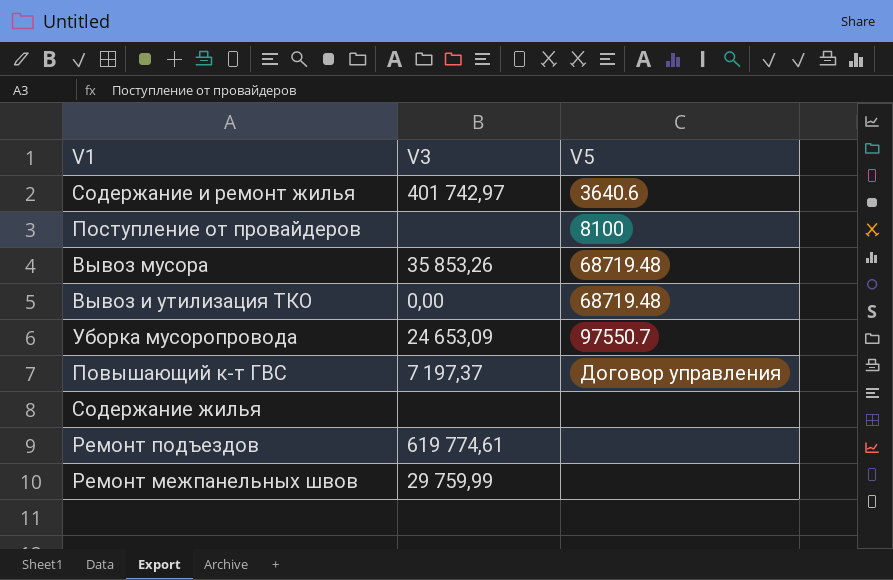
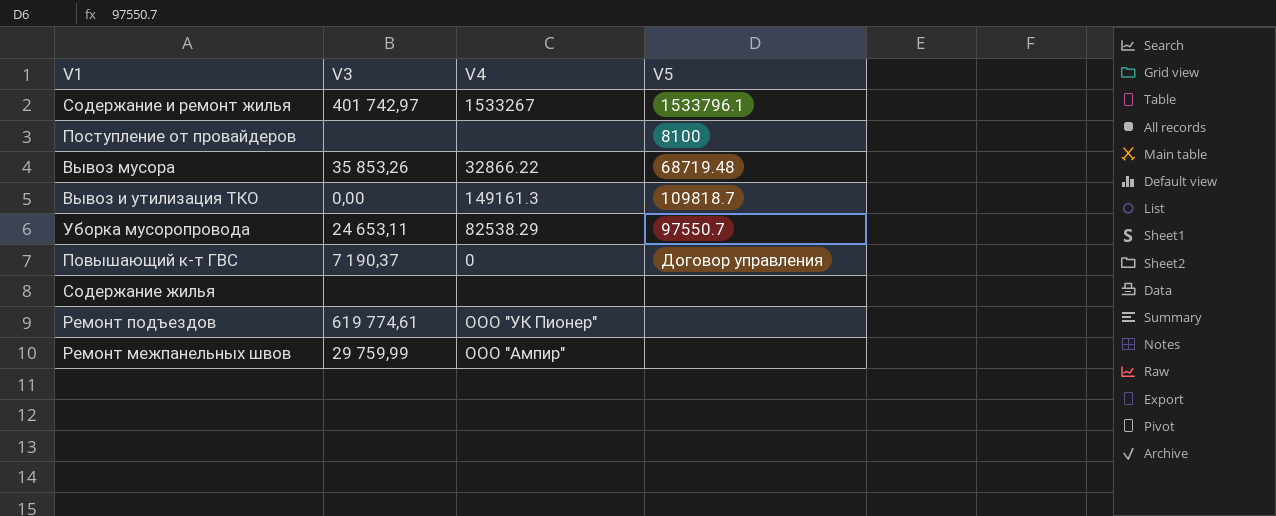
column V4 | position: none -> 3
Содержание и ремонт жилья | V5: 3640.6 -> 1533796.1
Вывоз и утилизация ТКО | V5: 68719.48 -> 109818.7
Уборка мусоропровода | V3: 24 653,09 -> 24 653,11
Повышающий к-т ГВС | V3: 7 197,37 -> 7 190,37

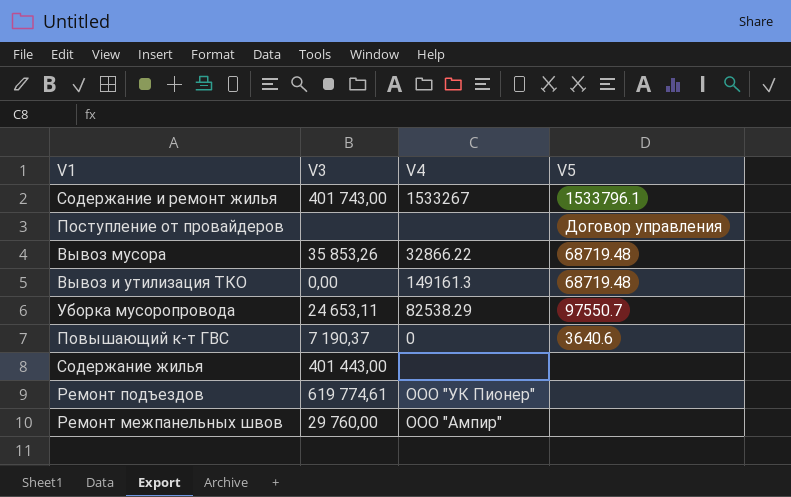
Содержание и ремонт жилья | V3: 401 742,97 -> 401 743,00
Поступление от провайдеров | V5: 8100 -> Договор управления
Вывоз и утилизация ТКО | V5: 109818.7 -> 68719.48
Повышающий к-т ГВС | V5: Договор управления -> 3640.6
Содержание жилья | V3: none -> 401 443,00
Ремонт межпанельных швов | V3: 29 759,99 -> 29 760,00

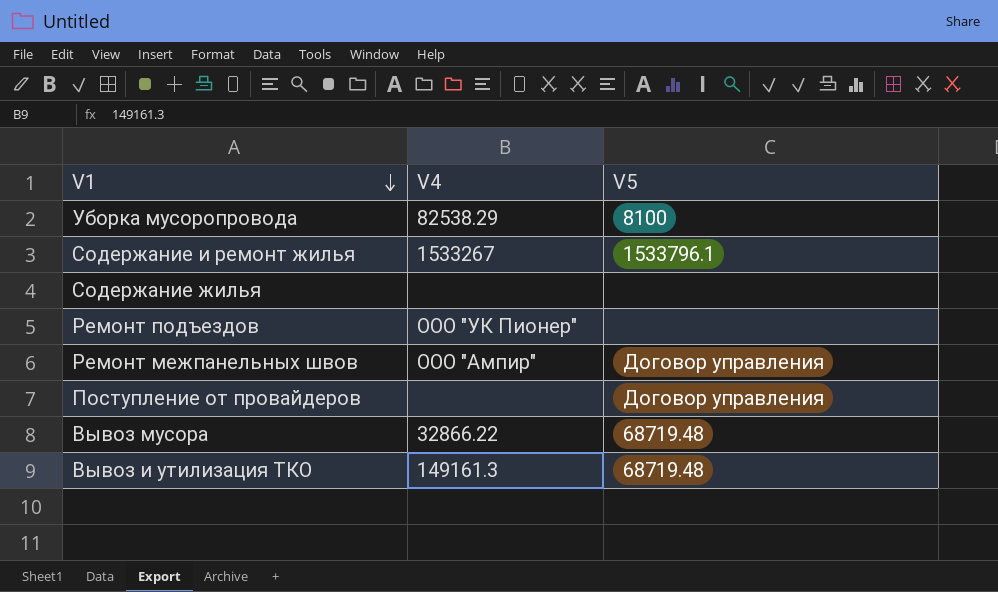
row order: none -> V1 descending
column V3 | position: 2 -> none
row Повышающий к-т ГВС: 7 190,37 | 0 | 3640.6 -> none
Уборка мусоропровода | V5: 97550.7 -> 8100
Ремонт межпанельных швов | V5: none -> Договор управления

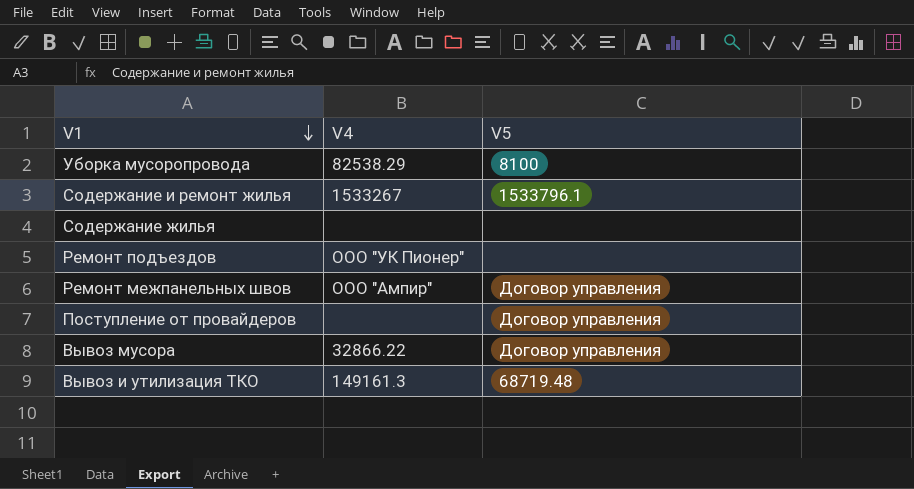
Вывоз мусора | V5: 68719.48 -> Договор управления

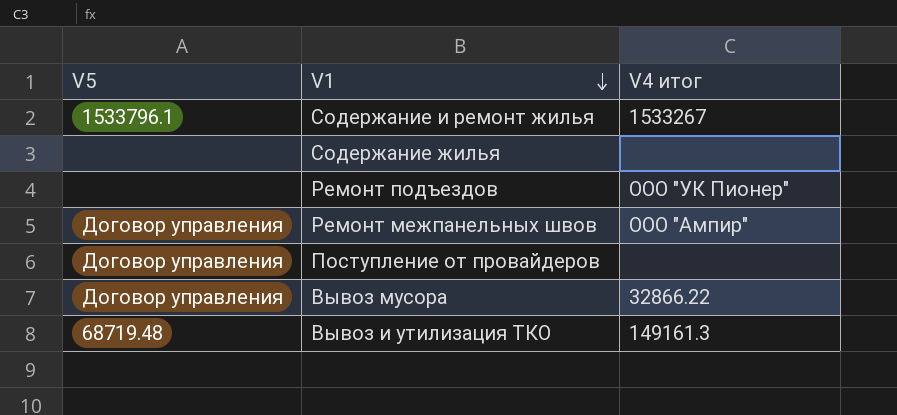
column V5 | position: 3 -> 1
column name: V4 -> V4 итог
row Уборка мусоропровода: 82538.29 | 8100 -> none

